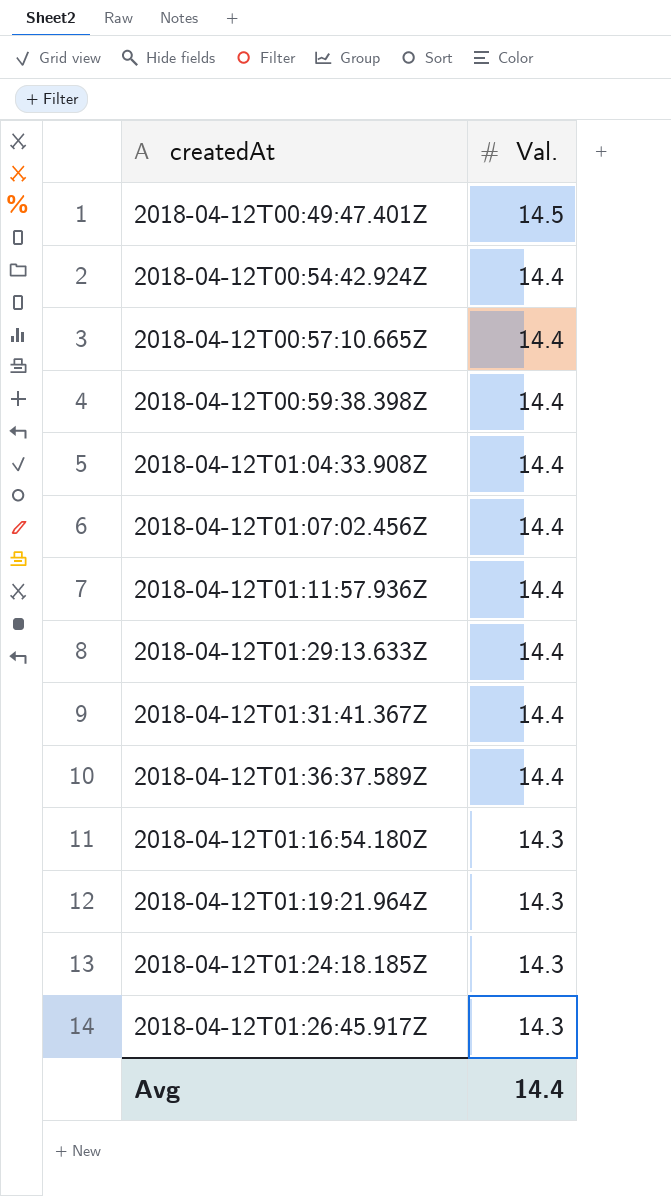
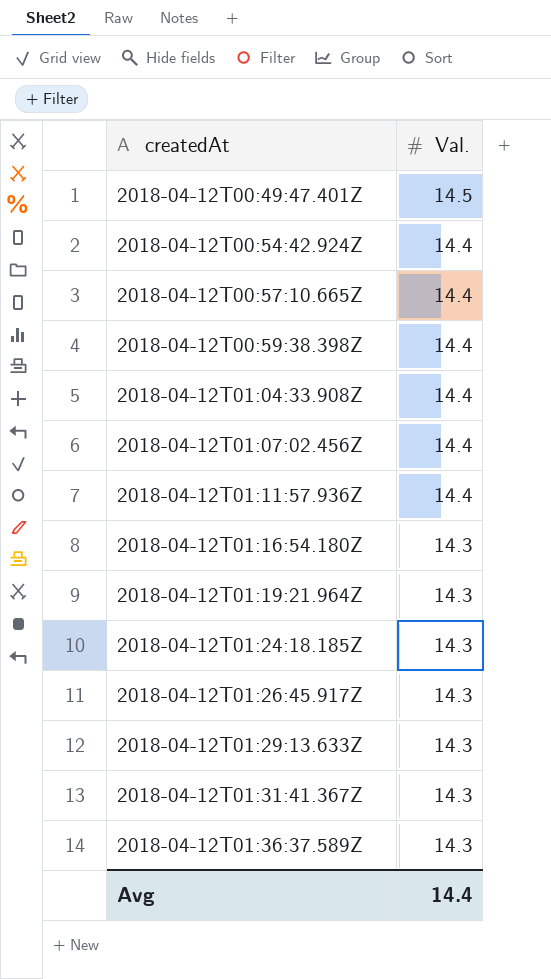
row order: Val. descending -> createdAt ascending
2018-04-12T01:29:13.633Z | Val.: 14.4 -> 14.3
2018-04-12T01:31:41.367Z | Val.: 14.4 -> 14.3
2018-04-12T01:36:37.589Z | Val.: 14.4 -> 14.3

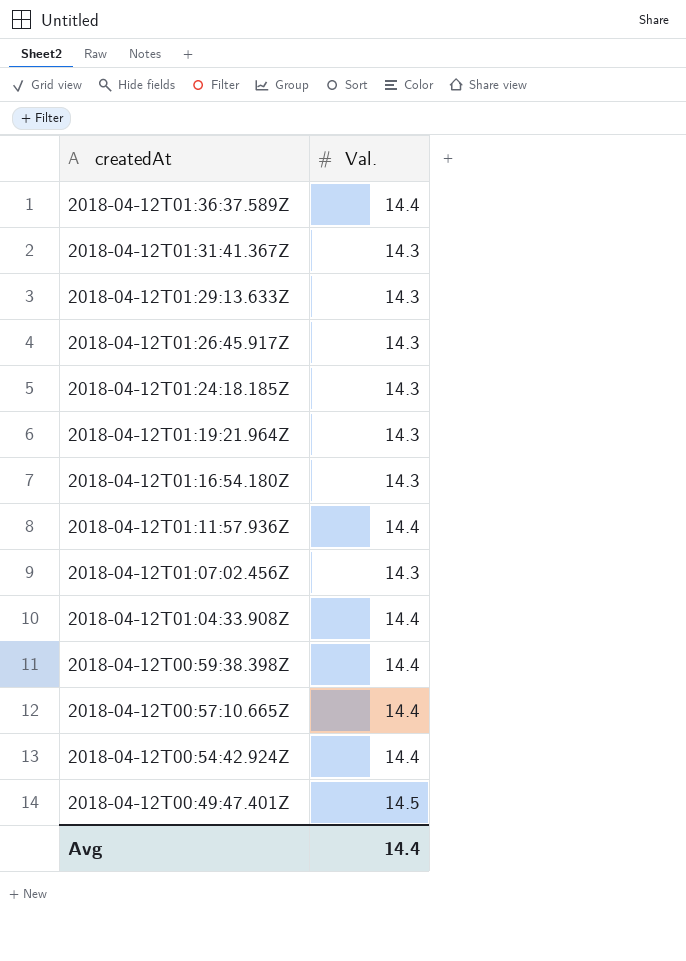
row order: createdAt ascending -> createdAt descending
2018-04-12T01:36:37.589Z | Val.: 14.3 -> 14.4
2018-04-12T01:07:02.456Z | Val.: 14.4 -> 14.3

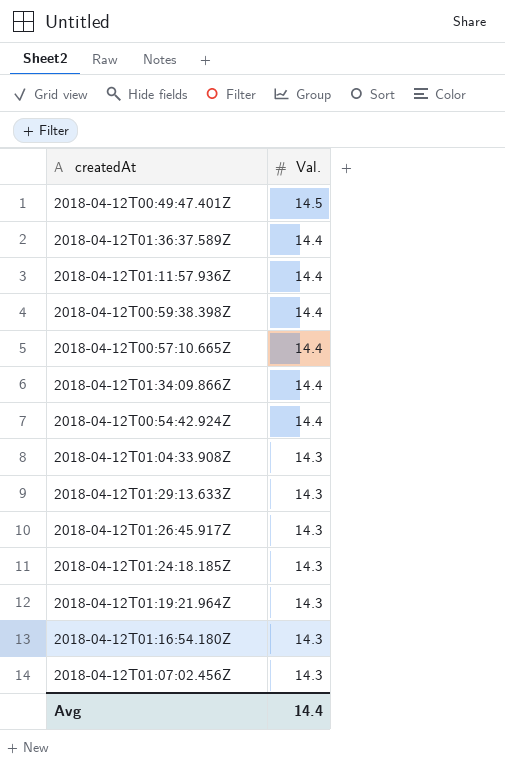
row order: createdAt descending -> Val. descending
row 2018-04-12T01:31:41.367Z: 14.3 -> none
row 2018-04-12T01:34:09.866Z: none -> 14.4
2018-04-12T01:04:33.908Z | Val.: 14.4 -> 14.3

